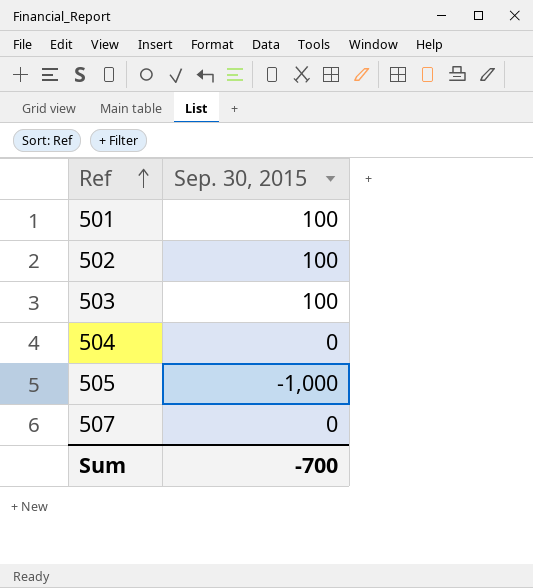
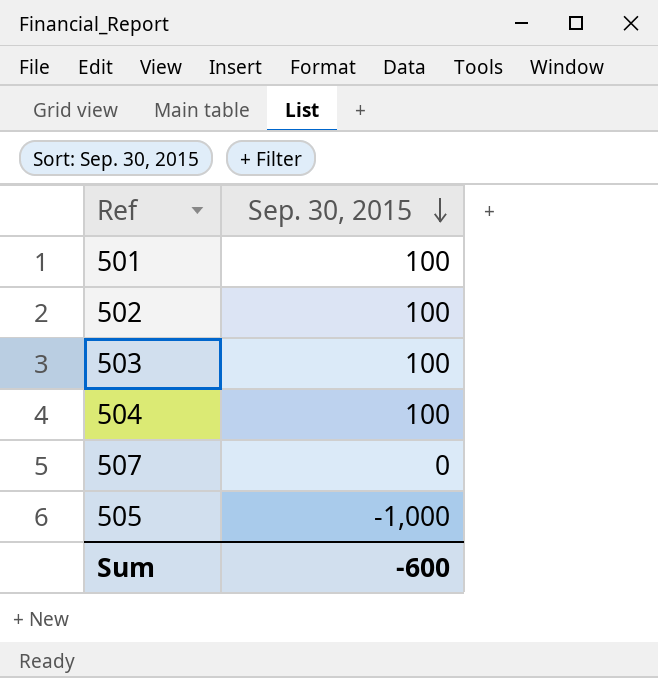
row order: Ref ascending -> Sep. 30, 2015 descending
504 | Sep. 30, 2015: 0 -> 100
Sum | Sep. 30, 2015: -700 -> -600

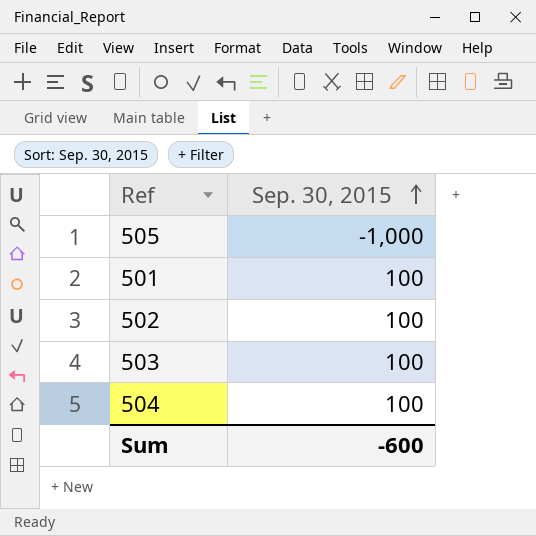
row order: Sep. 30, 2015 descending -> Sep. 30, 2015 ascending
row 507: 0 -> none

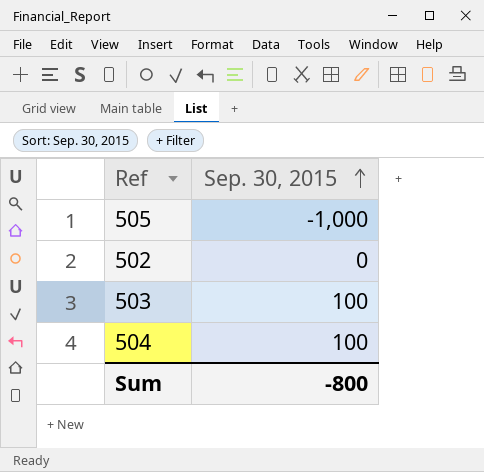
row 501: 100 -> none
502 | Sep. 30, 2015: 100 -> 0
Sum | Sep. 30, 2015: -600 -> -800

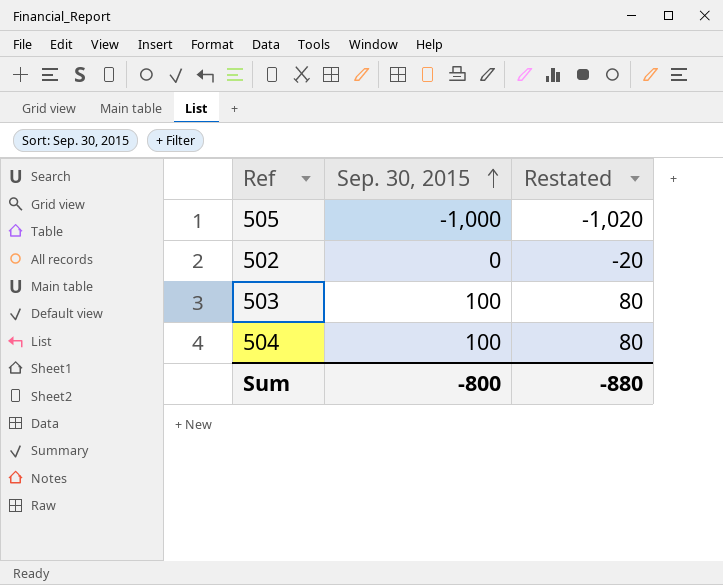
column Restated | formula: none -> [Sep. 30, 2015] - 20

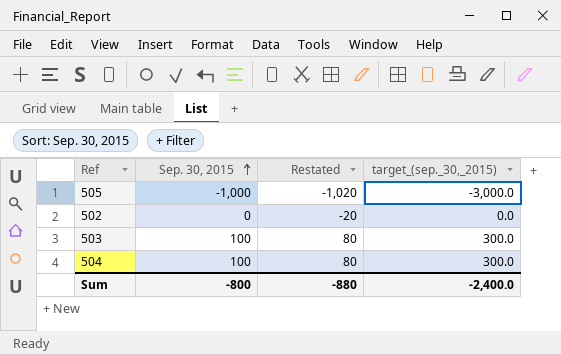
column target_(sep._30,_2015) | formula: none -> [Sep. 30, 2015] * 3

